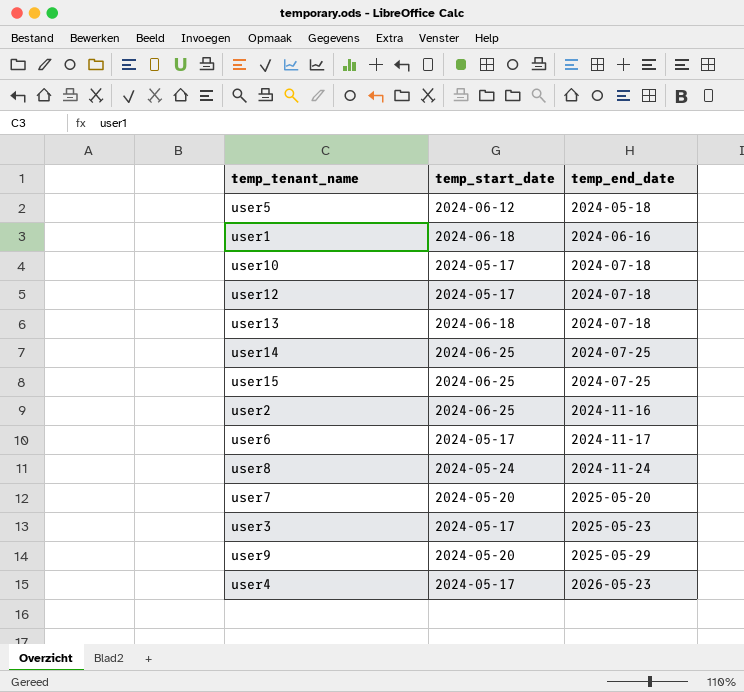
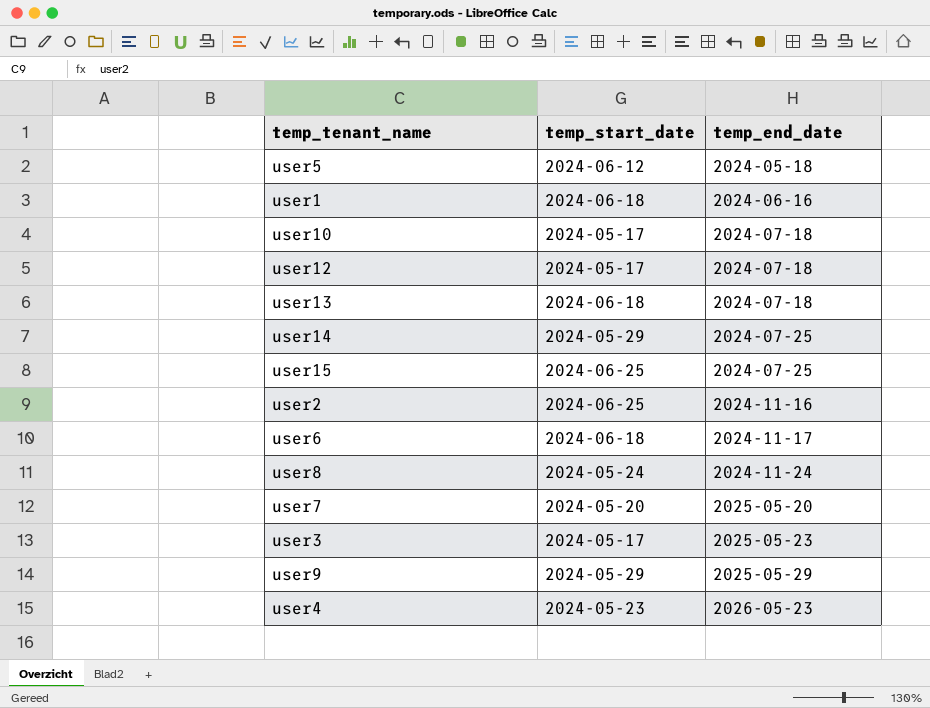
user14 | temp_start_date: 2024-06-25 -> 2024-05-29
user6 | temp_start_date: 2024-05-17 -> 2024-06-18
user9 | temp_start_date: 2024-05-20 -> 2024-05-29
user4 | temp_start_date: 2024-05-17 -> 2024-05-23

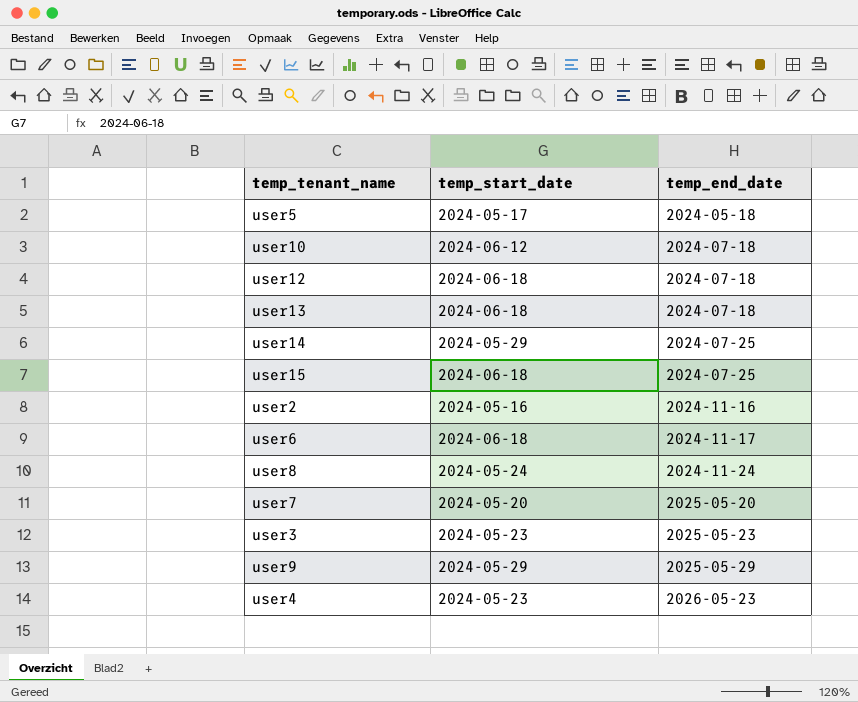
row user1: 2024-06-18 | 2024-06-16 -> none
user5 | temp_start_date: 2024-06-12 -> 2024-05-17
user10 | temp_start_date: 2024-05-17 -> 2024-06-12
user12 | temp_start_date: 2024-05-17 -> 2024-06-18
user15 | temp_start_date: 2024-06-25 -> 2024-06-18
user2 | temp_start_date: 2024-06-25 -> 2024-05-16
user3 | temp_start_date: 2024-05-17 -> 2024-05-23

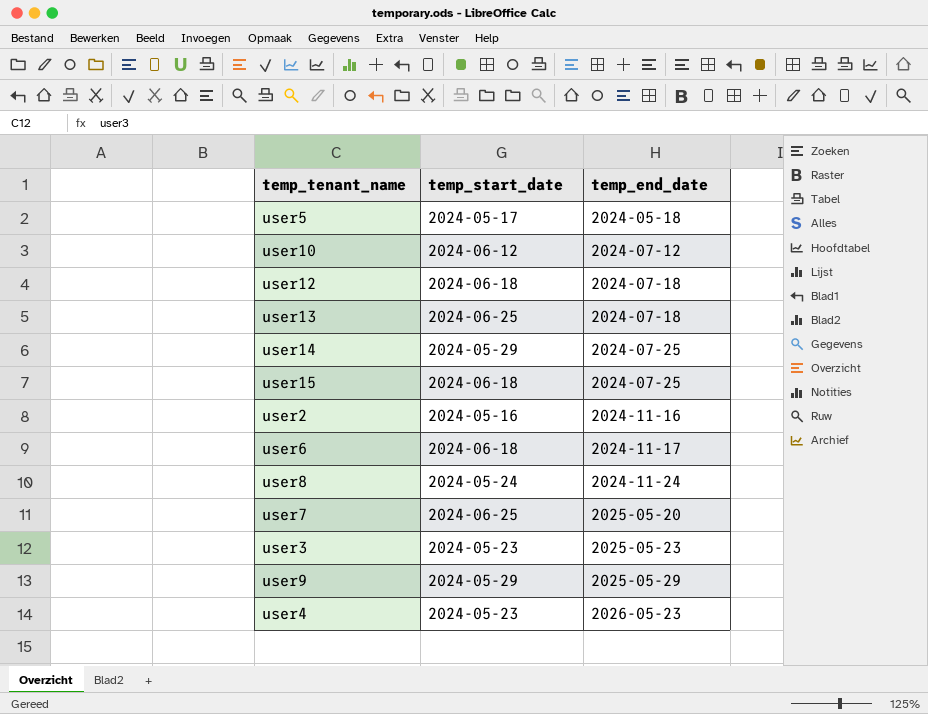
user10 | temp_end_date: 2024-07-18 -> 2024-07-12
user13 | temp_start_date: 2024-06-18 -> 2024-06-25
user7 | temp_start_date: 2024-05-20 -> 2024-06-25

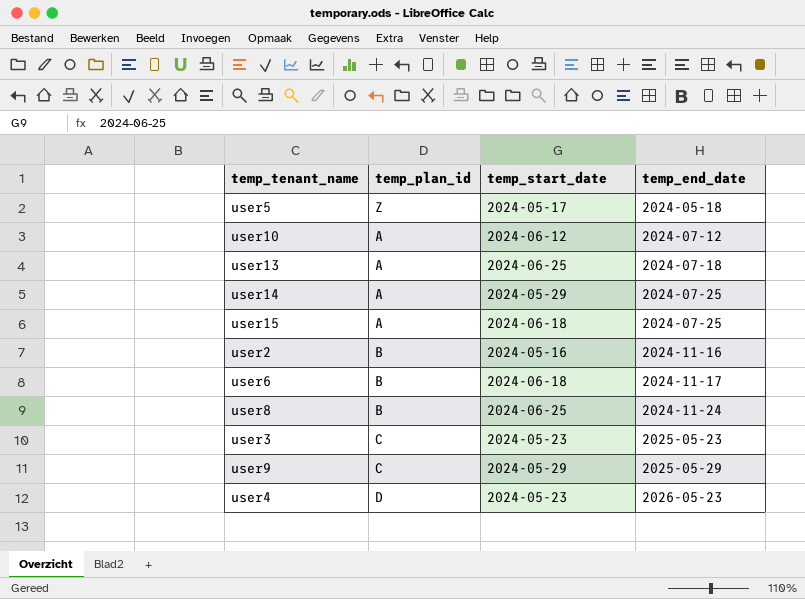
column temp_plan_id | position: none -> 2
row user12: 2024-06-18 | 2024-07-18 -> none
row user7: 2024-06-25 | 2025-05-20 -> none
user8 | temp_start_date: 2024-05-24 -> 2024-06-25

